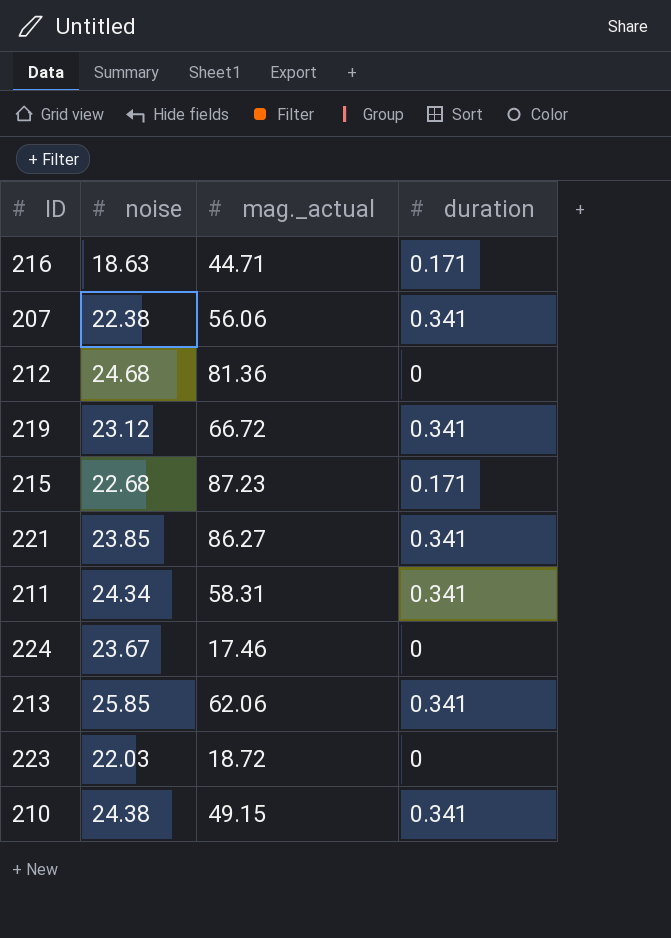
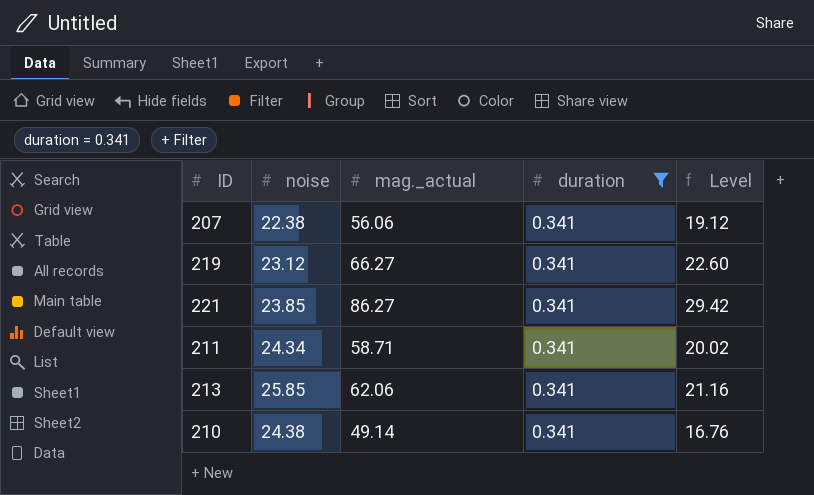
filter: none -> duration = 0.341
column Level | formula: none -> [mag._actual] * [duration]
219 | mag._actual: 66.72 -> 66.27
211 | mag._actual: 58.31 -> 58.71
210 | mag._actual: 49.15 -> 49.14

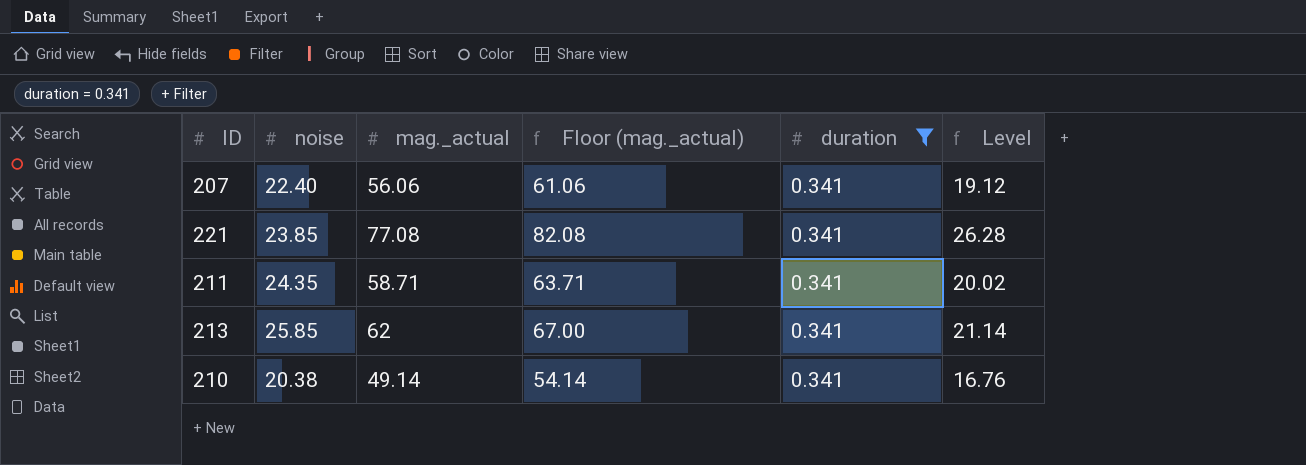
column Floor (mag._actual) | formula: none -> [mag._actual] + 5
row 219: 23.12 | 66.27 | 0.341 | 22.60 -> none
207 | noise: 22.38 -> 22.40
221 | mag._actual: 86.27 -> 77.08
221 | Level: 29.42 -> 26.28
211 | noise: 24.34 -> 24.35
213 | mag._actual: 62.06 -> 62
213 | Level: 21.16 -> 21.14
210 | noise: 24.38 -> 20.38

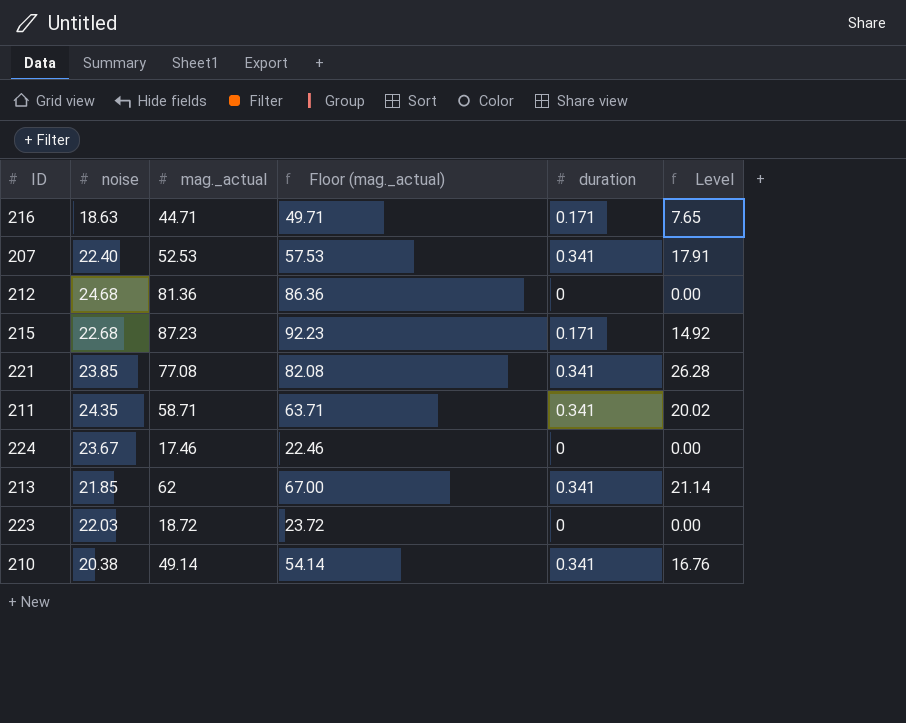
filter: duration = 0.341 -> none
207 | mag._actual: 56.06 -> 52.53
207 | Floor (mag._actual): 61.06 -> 57.53
207 | Level: 19.12 -> 17.91
213 | noise: 25.85 -> 21.85

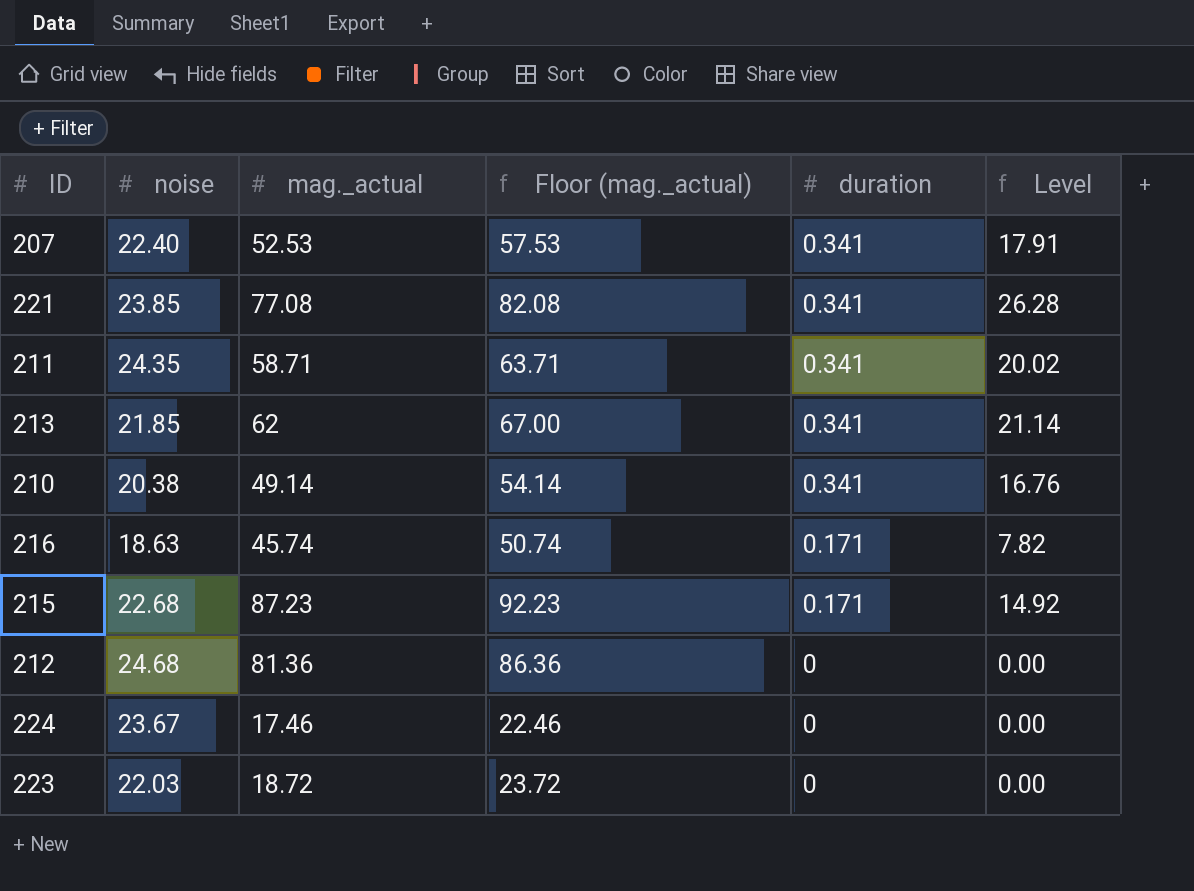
row order: none -> duration descending
216 | mag._actual: 44.71 -> 45.74
216 | Floor (mag._actual): 49.71 -> 50.74
216 | Level: 7.65 -> 7.82

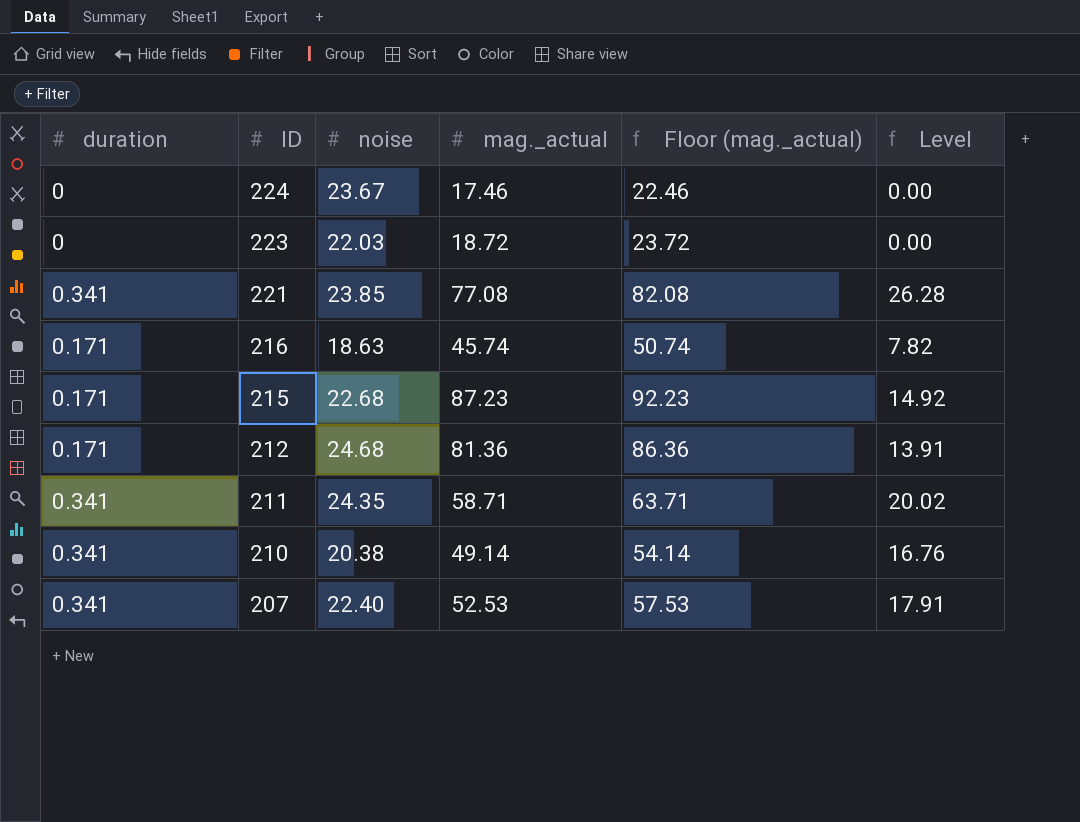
row order: duration descending -> ID descending
column duration | position: 5 -> 1
row 213: 21.85 | 62 | 67.00 | 0.341 | 21.14 -> none
212 | duration: 0 -> 0.171
212 | Level: 0.00 -> 13.91

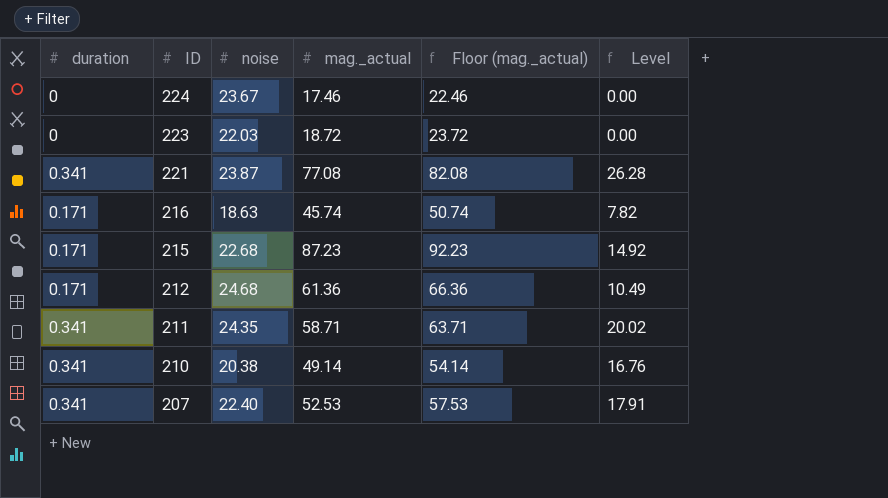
221 | noise: 23.85 -> 23.87
212 | mag._actual: 81.36 -> 61.36
212 | Floor (mag._actual): 86.36 -> 66.36
212 | Level: 13.91 -> 10.49

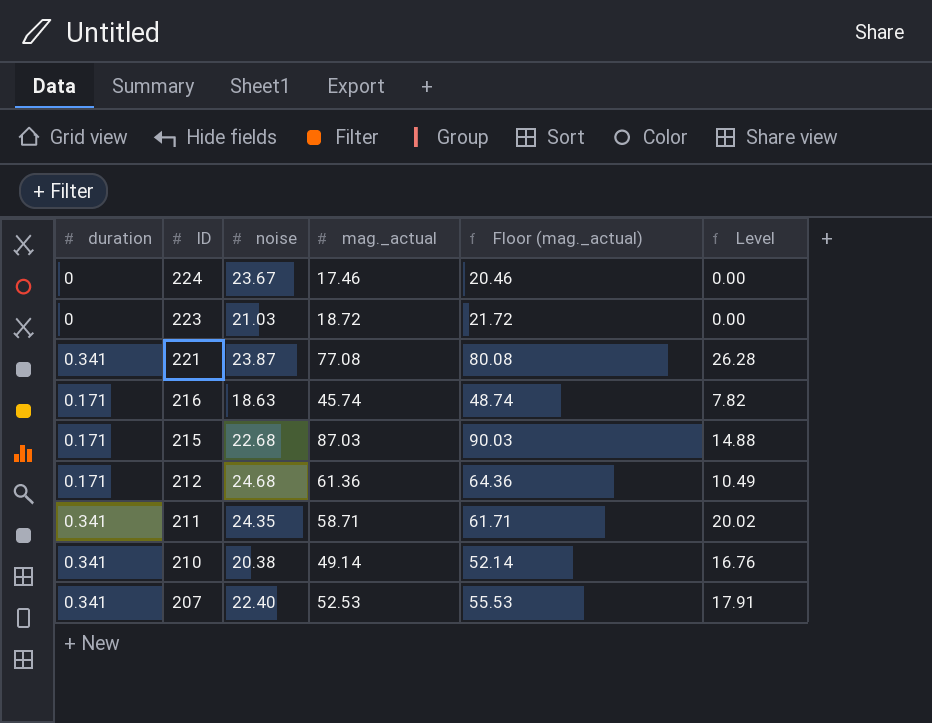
column Floor (mag._actual) | formula: [mag._actual] + 5 -> [mag._actual] + 3
223 | noise: 22.03 -> 21.03
215 | mag._actual: 87.23 -> 87.03
215 | Level: 14.92 -> 14.88

